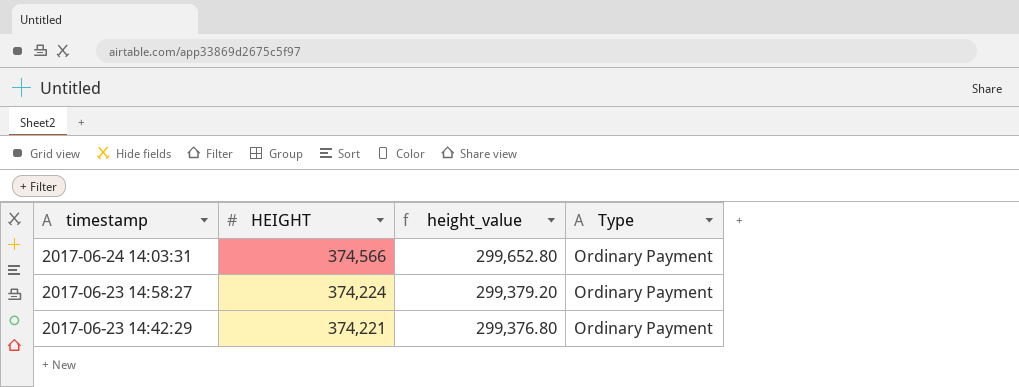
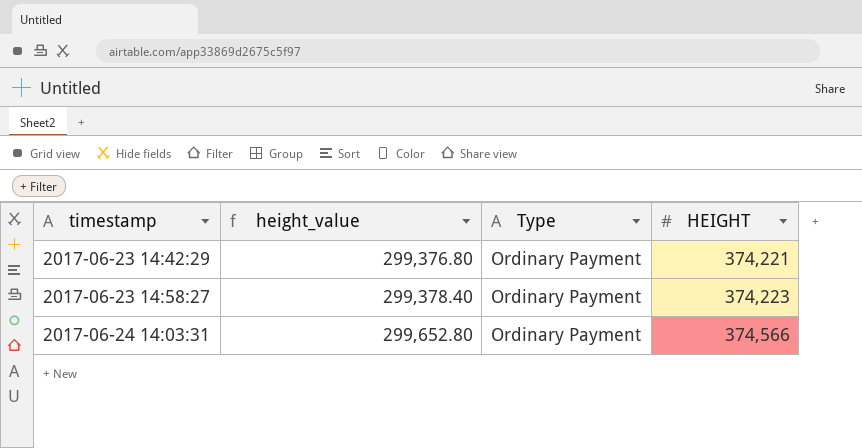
row order: timestamp descending -> timestamp ascending
column HEIGHT | position: 2 -> 4
2017-06-23 14:58:27 | height_value: 299,379.20 -> 299,378.40
2017-06-23 14:58:27 | HEIGHT: 374,224 -> 374,223

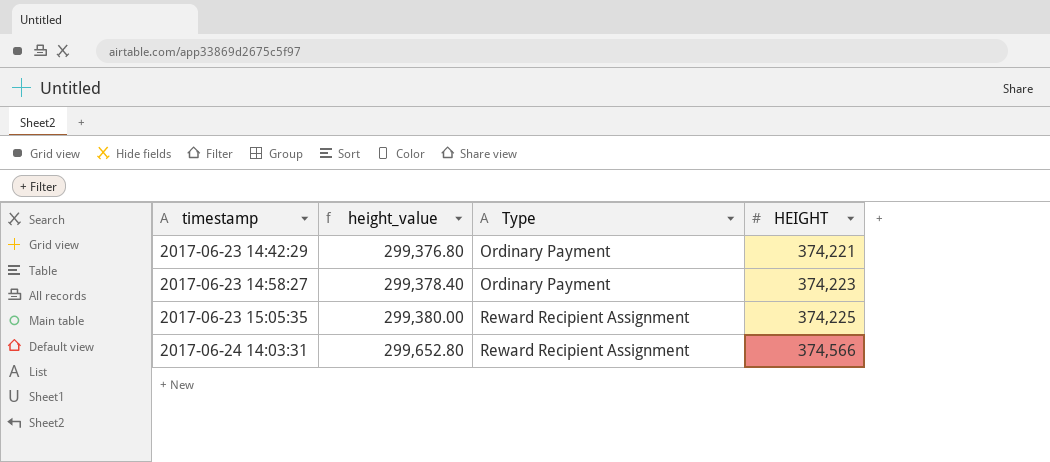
row 2017-06-23 15:05:35: none -> 299,380.00 | Reward Recipient Assignment | 374,225
2017-06-24 14:03:31 | Type: Ordinary Payment -> Reward Recipient Assignment

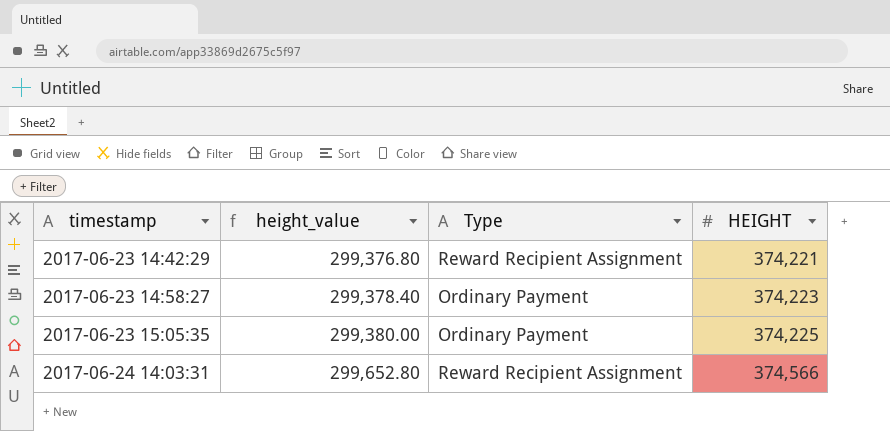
2017-06-23 14:42:29 | Type: Ordinary Payment -> Reward Recipient Assignment
2017-06-23 15:05:35 | Type: Reward Recipient Assignment -> Ordinary Payment

